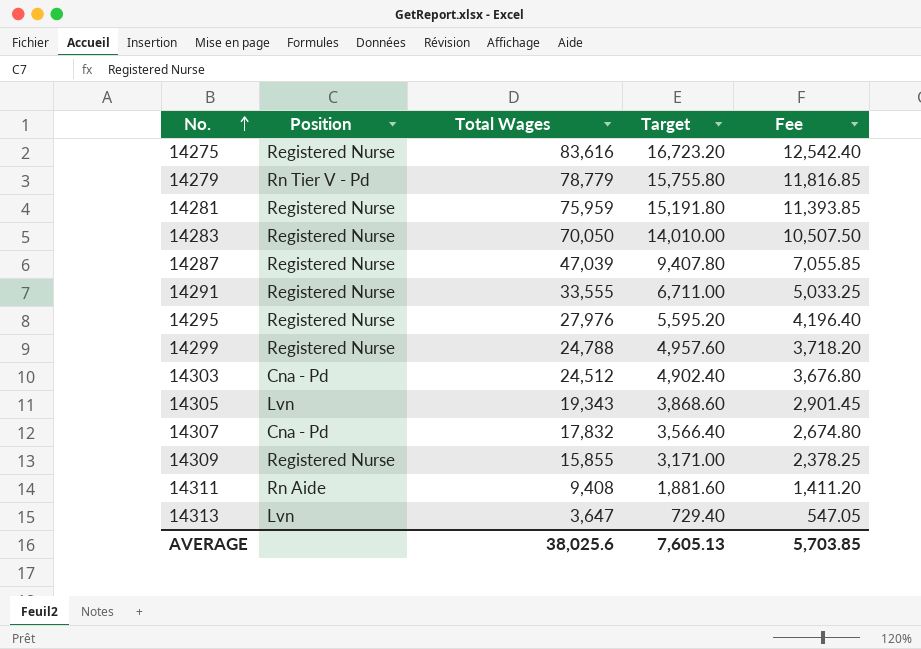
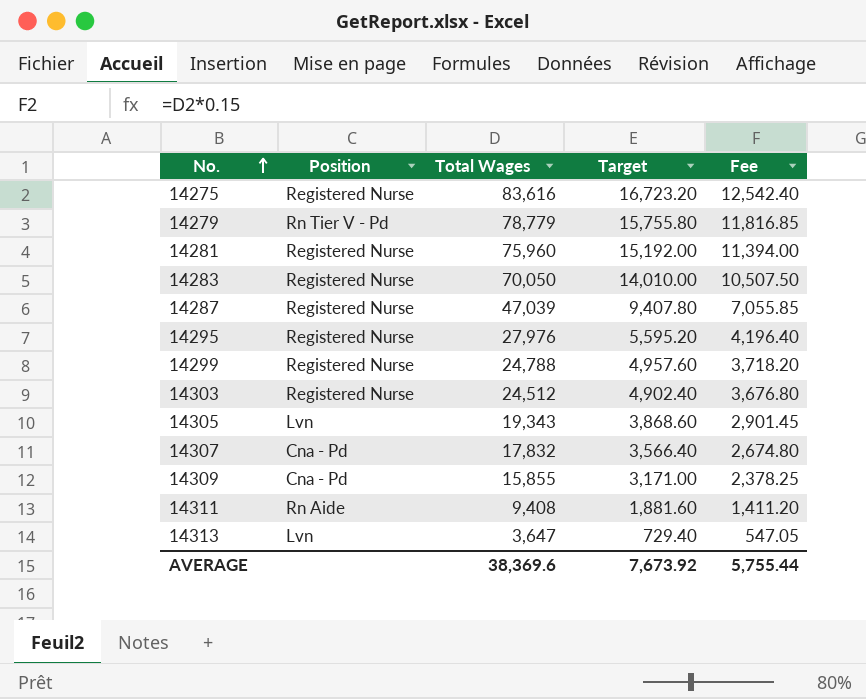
row 14291: Registered Nurse | 33,555 | 6,711.00 | 5,033.25 -> none
14281 | Total Wages: 75,959 -> 75,960
14281 | Target: 15,191.80 -> 15,192.00
14281 | Fee: 11,393.85 -> 11,394.00
14303 | Position: Cna - Pd -> Registered Nurse
14309 | Position: Registered Nurse -> Cna - Pd
AVERAGE | Total Wages: 38,025.6 -> 38,369.6
AVERAGE | Target: 7,605.13 -> 7,673.92
AVERAGE | Fee: 5,703.85 -> 5,755.44

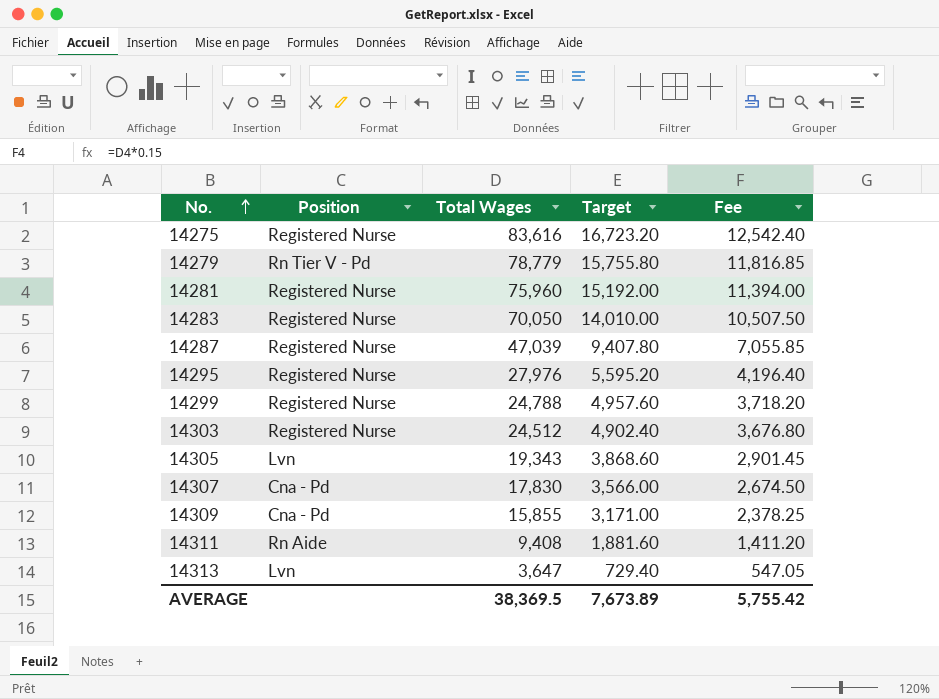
14307 | Total Wages: 17,832 -> 17,830
14307 | Target: 3,566.40 -> 3,566.00
14307 | Fee: 2,674.80 -> 2,674.50
AVERAGE | Total Wages: 38,369.6 -> 38,369.5
AVERAGE | Target: 7,673.92 -> 7,673.89
AVERAGE | Fee: 5,755.44 -> 5,755.42

